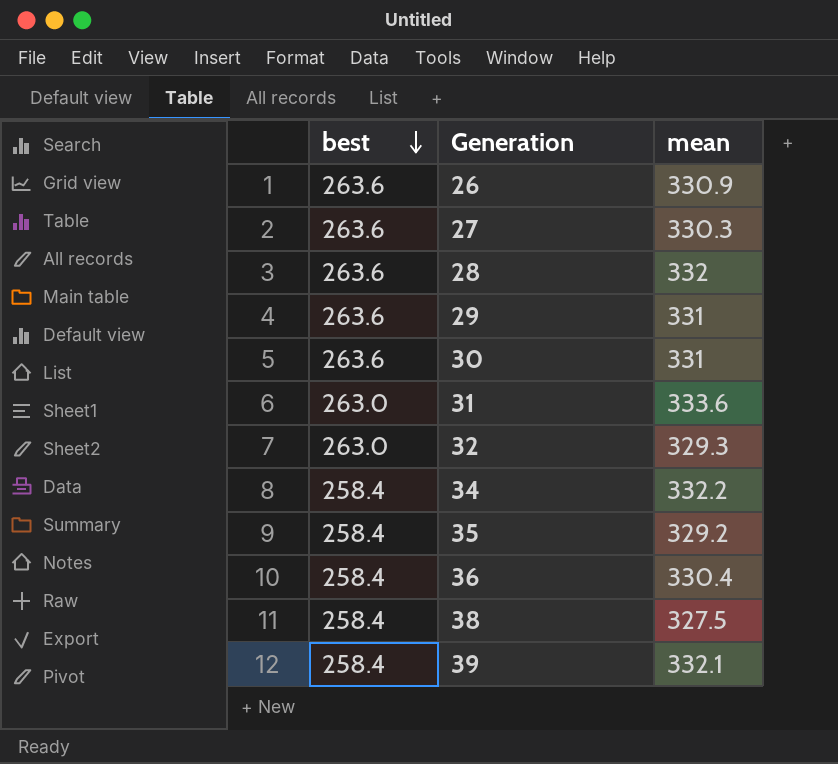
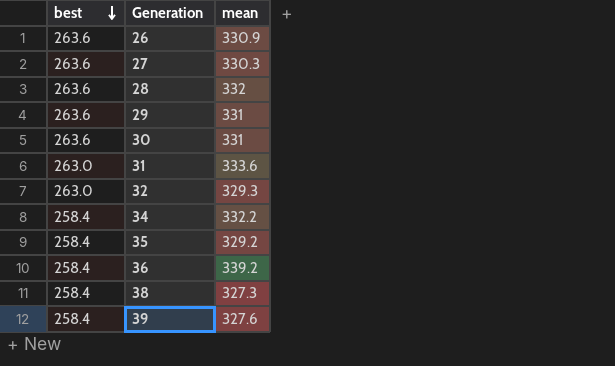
36 | mean: 330.4 -> 339.2
38 | mean: 327.5 -> 327.3
39 | mean: 332.1 -> 327.6

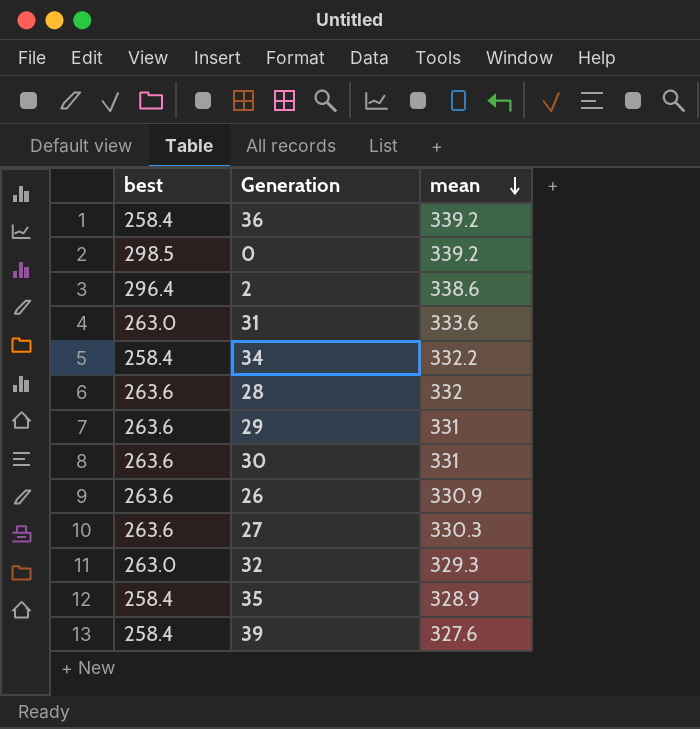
row order: best descending -> mean descending
row 38: 258.4 | 327.3 -> none
row 0: none -> 298.5 | 339.2
row 2: none -> 296.4 | 338.6
35 | mean: 329.2 -> 328.9

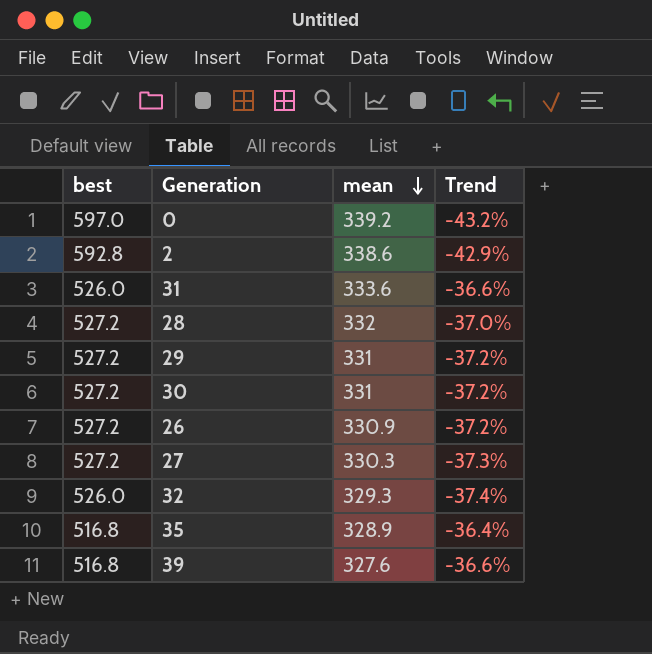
column Trend | formula: none -> ([mean] - [best]) / [best]
row 36: 258.4 | 339.2 -> none
row 34: 258.4 | 332.2 -> none
0 | best: 298.5 -> 597.0
2 | best: 296.4 -> 592.8
31 | best: 263.0 -> 526.0
28 | best: 263.6 -> 527.2
29 | best: 263.6 -> 527.2
30 | best: 263.6 -> 527.2
26 | best: 263.6 -> 527.2
27 | best: 263.6 -> 527.2
32 | best: 263.0 -> 526.0
35 | best: 258.4 -> 516.8
39 | best: 258.4 -> 516.8

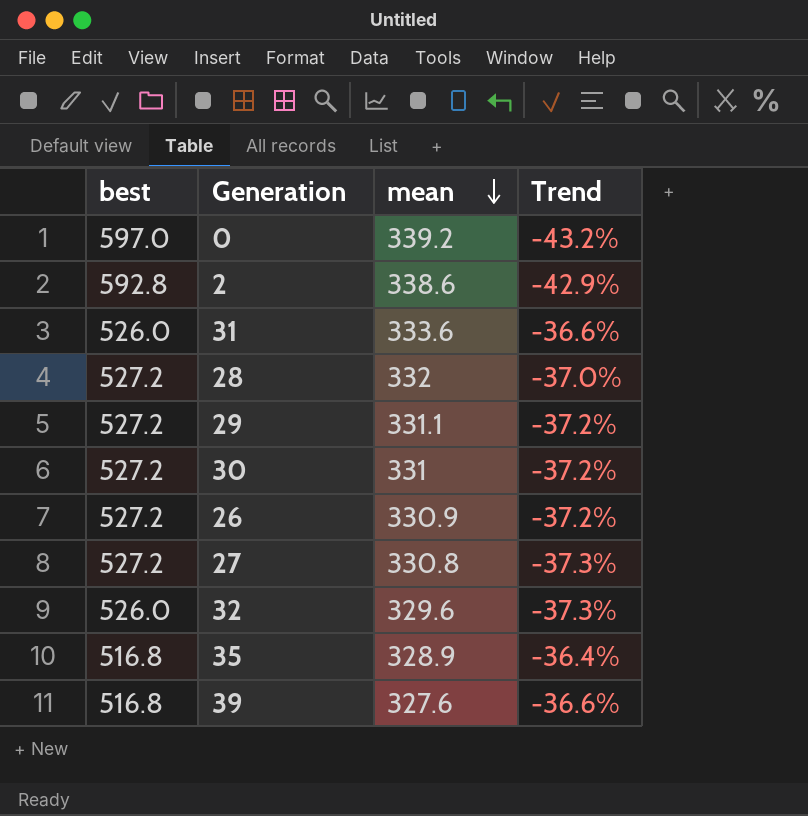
29 | mean: 331 -> 331.1
27 | mean: 330.3 -> 330.8
32 | mean: 329.3 -> 329.6
32 | Trend: -37.4% -> -37.3%

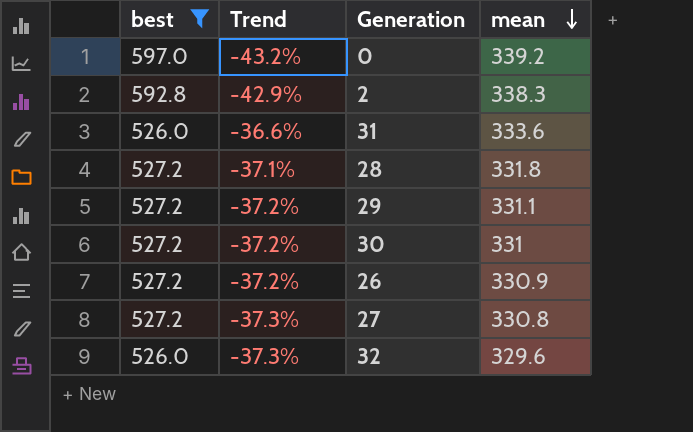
filter: none -> best != 516.8
column Trend | position: 4 -> 2
2 | mean: 338.6 -> 338.3
28 | Trend: -37.0% -> -37.1%
28 | mean: 332 -> 331.8

